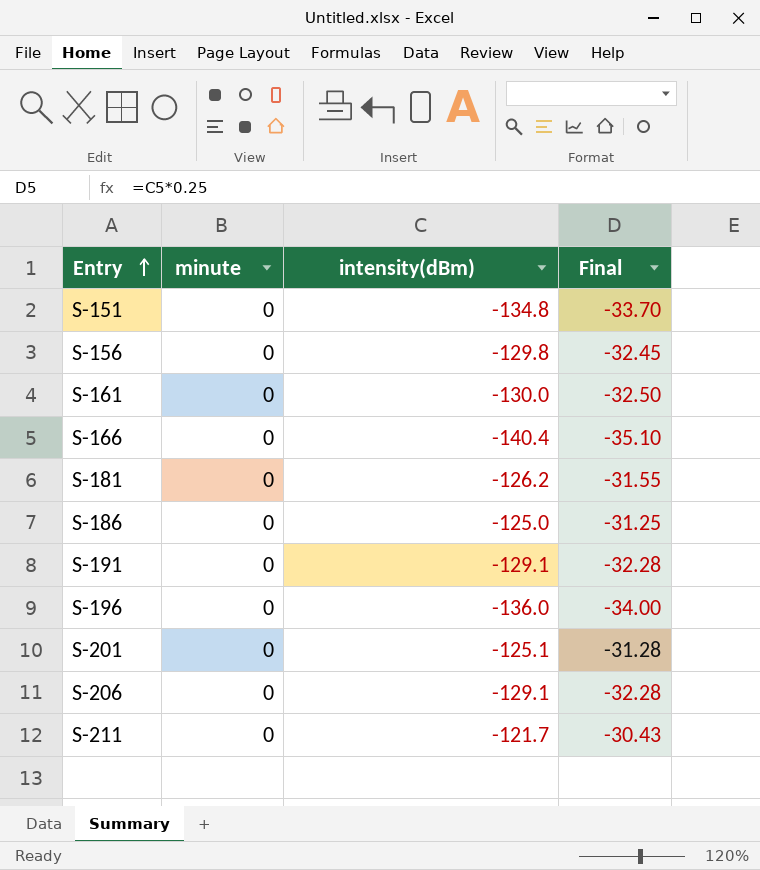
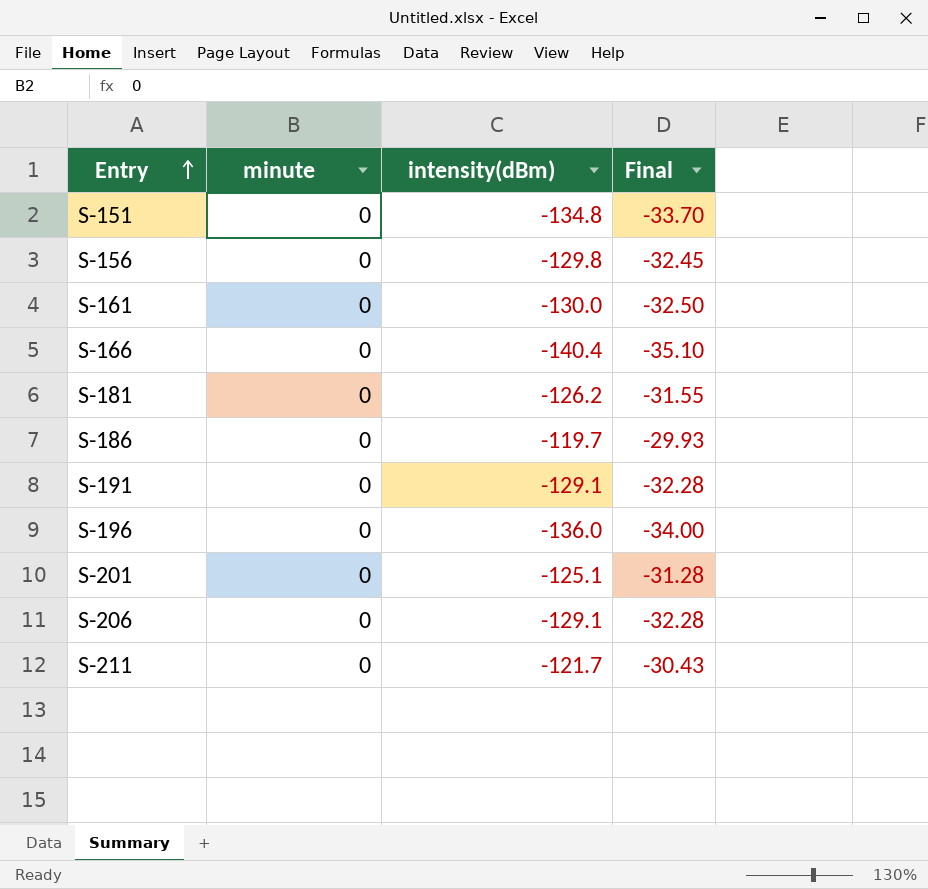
S-186 | intensity(dBm): -125.0 -> -119.7
S-186 | Final: -31.25 -> -29.93

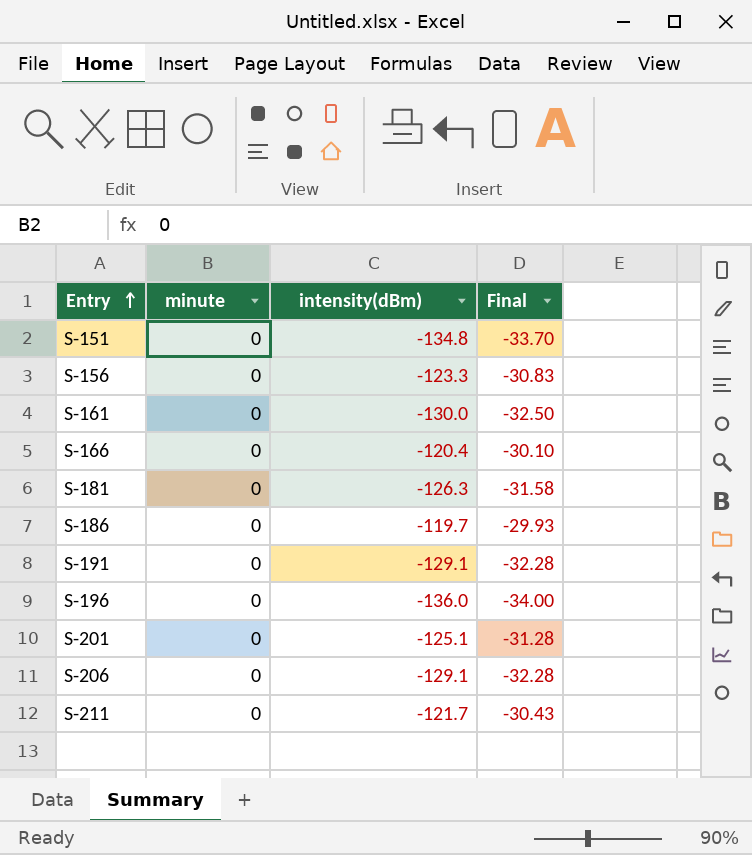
S-156 | intensity(dBm): -129.8 -> -123.3
S-156 | Final: -32.45 -> -30.83
S-166 | intensity(dBm): -140.4 -> -120.4
S-166 | Final: -35.10 -> -30.10
S-181 | intensity(dBm): -126.2 -> -126.3
S-181 | Final: -31.55 -> -31.58

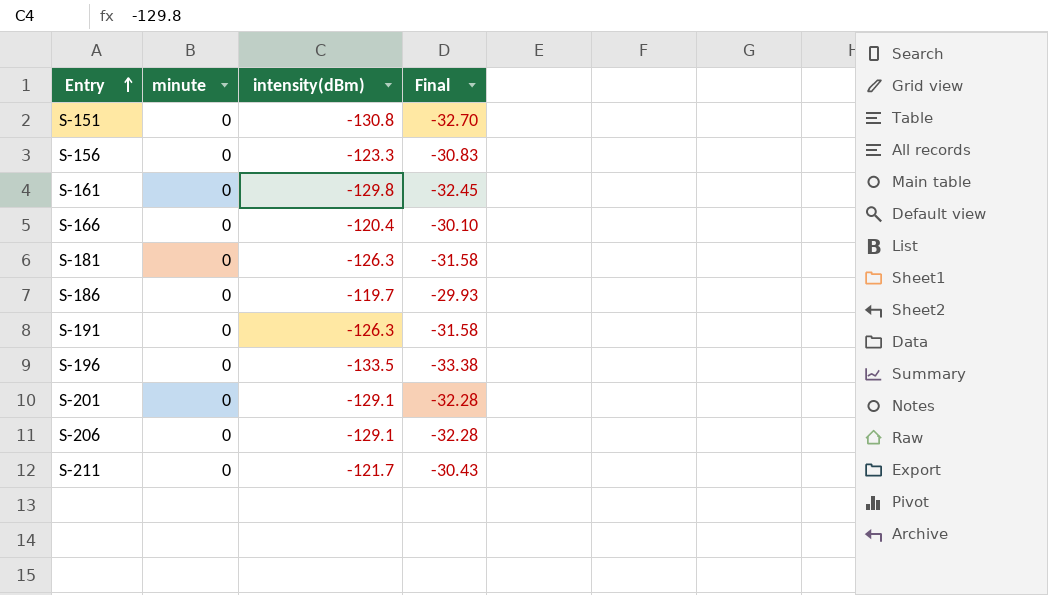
S-151 | intensity(dBm): -134.8 -> -130.8
S-151 | Final: -33.70 -> -32.70
S-161 | intensity(dBm): -130.0 -> -129.8
S-161 | Final: -32.50 -> -32.45
S-191 | intensity(dBm): -129.1 -> -126.3
S-191 | Final: -32.28 -> -31.58
S-196 | intensity(dBm): -136.0 -> -133.5
S-196 | Final: -34.00 -> -33.38
S-201 | intensity(dBm): -125.1 -> -129.1
S-201 | Final: -31.28 -> -32.28

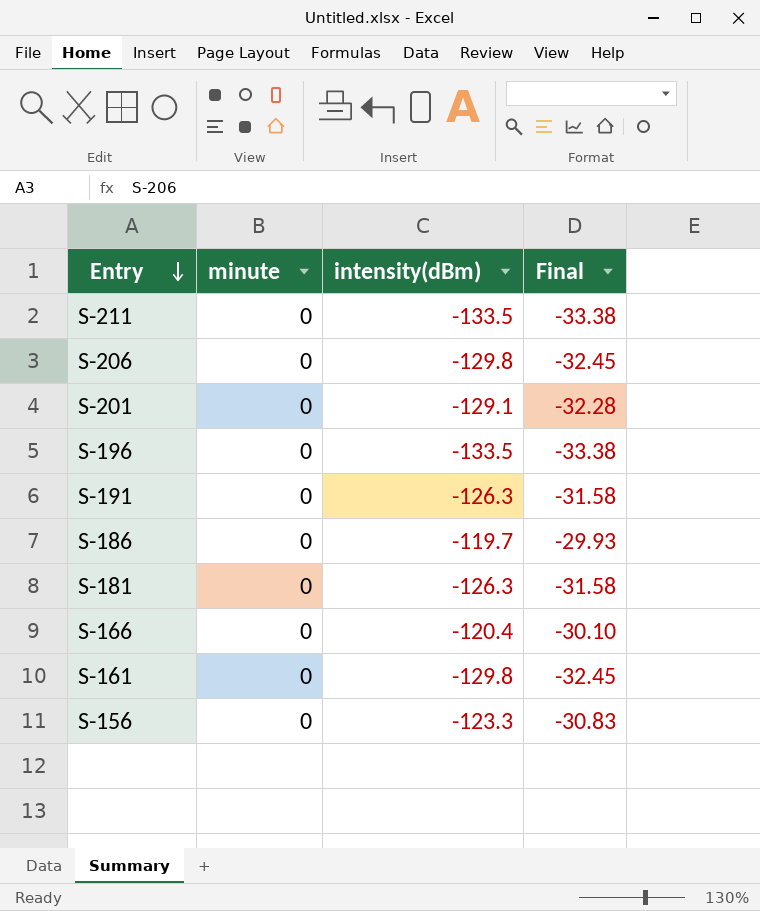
row order: Entry ascending -> Entry descending
row S-151: 0 | -130.8 | -32.70 -> none
S-211 | intensity(dBm): -121.7 -> -133.5
S-211 | Final: -30.43 -> -33.38
S-206 | intensity(dBm): -129.1 -> -129.8
S-206 | Final: -32.28 -> -32.45

